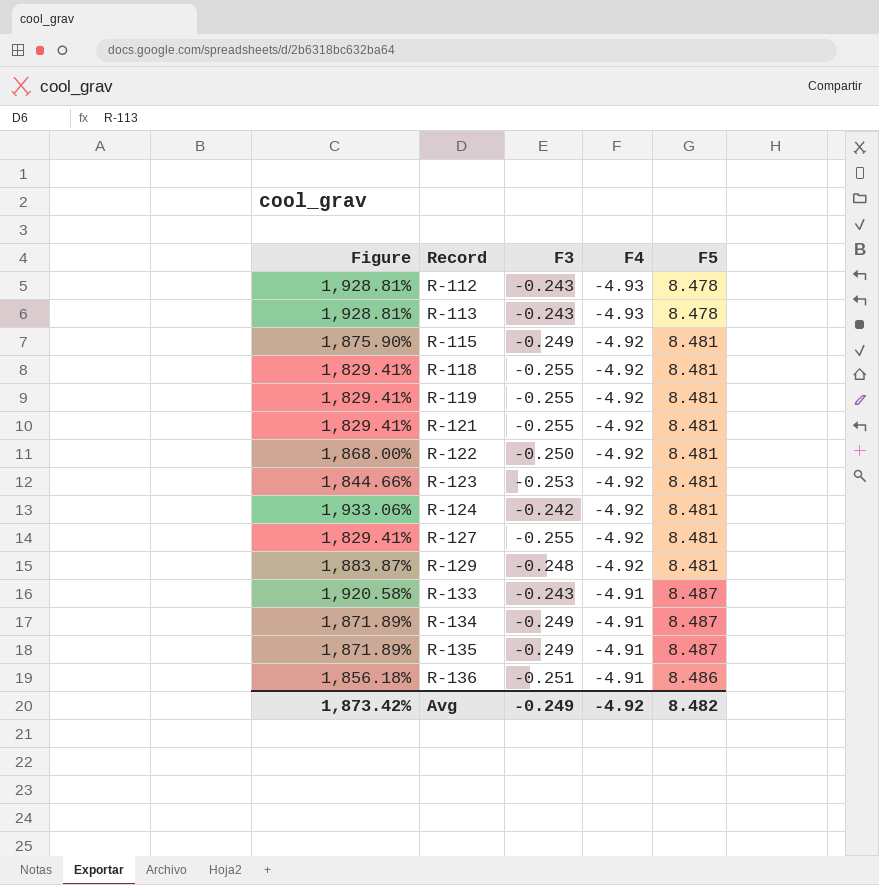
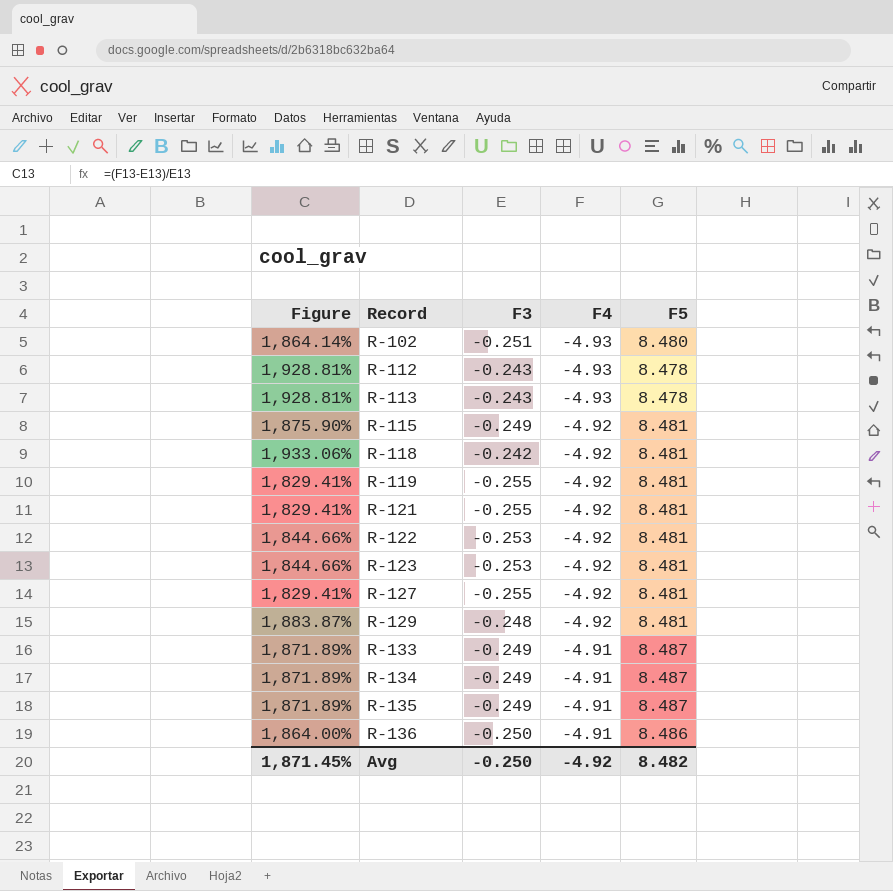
row R-124: 1,933.06% | -0.242 | -4.92 | 8.481 -> none
row R-102: none -> 1,864.14% | -0.251 | -4.93 | 8.480
R-118 | Figure: 1,829.41% -> 1,933.06%
R-118 | F3: -0.255 -> -0.242
R-122 | Figure: 1,868.00% -> 1,844.66%
R-122 | F3: -0.250 -> -0.253
R-133 | Figure: 1,920.58% -> 1,871.89%
R-133 | F3: -0.243 -> -0.249
R-136 | Figure: 1,856.18% -> 1,864.00%
R-136 | F3: -0.251 -> -0.250
Avg | Figure: 1,873.42% -> 1,871.45%
Avg | F3: -0.249 -> -0.250

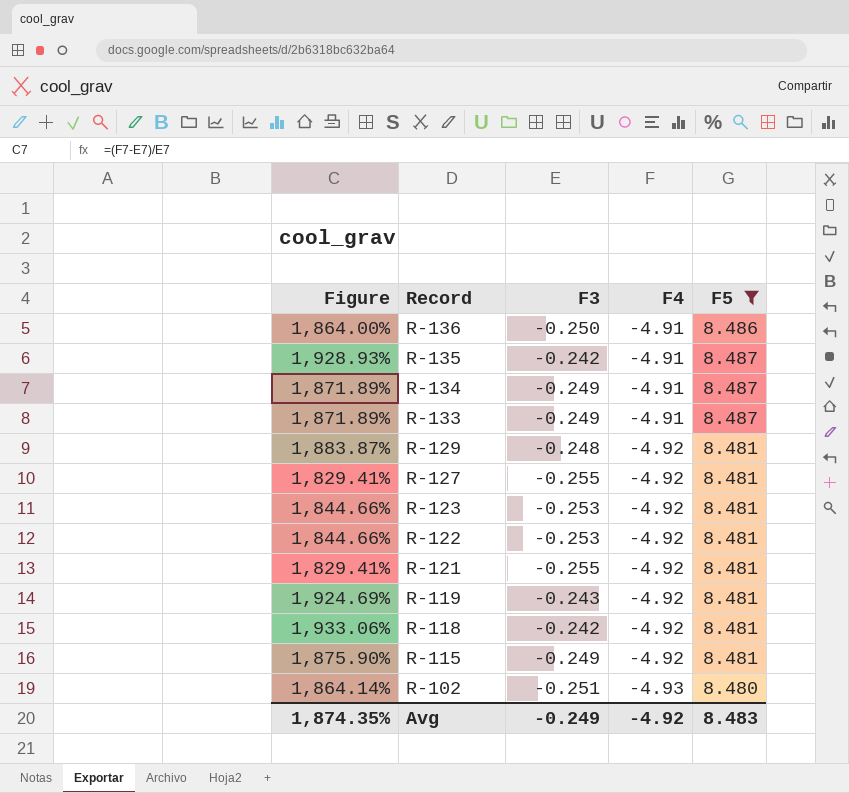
filter: none -> F5 != 8.478
row order: Record ascending -> Record descending
R-135 | Figure: 1,871.89% -> 1,928.93%
R-135 | F3: -0.249 -> -0.242
R-119 | Figure: 1,829.41% -> 1,924.69%
R-119 | F3: -0.255 -> -0.243
Avg | Figure: 1,871.45% -> 1,874.35%
Avg | F3: -0.250 -> -0.249
Avg | F5: 8.482 -> 8.483

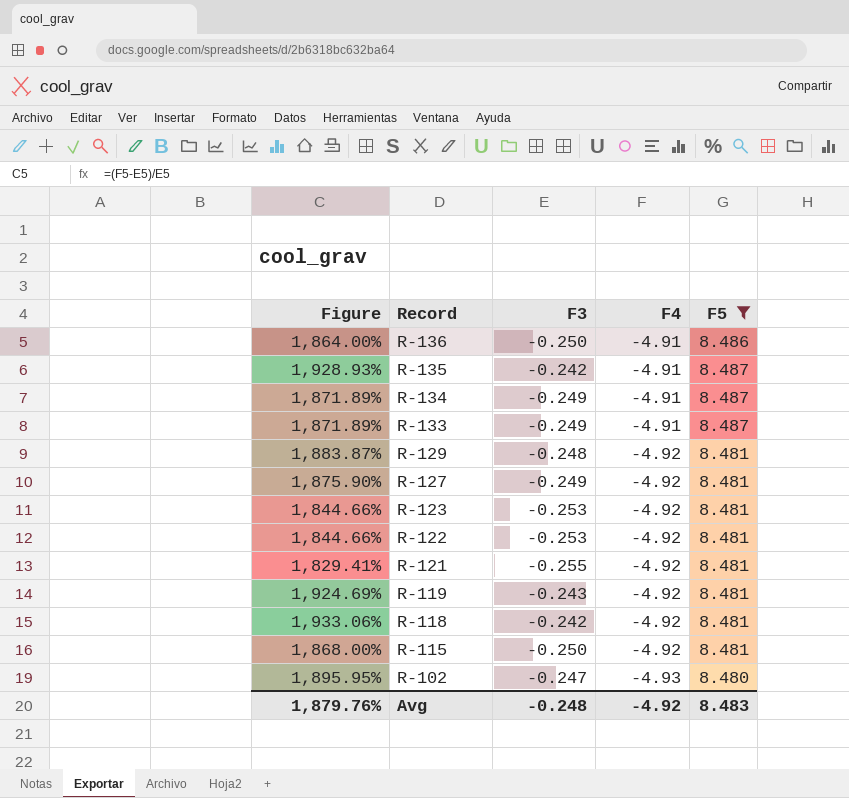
R-127 | Figure: 1,829.41% -> 1,875.90%
R-127 | F3: -0.255 -> -0.249
R-115 | Figure: 1,875.90% -> 1,868.00%
R-115 | F3: -0.249 -> -0.250
R-102 | Figure: 1,864.14% -> 1,895.95%
R-102 | F3: -0.251 -> -0.247
Avg | Figure: 1,874.35% -> 1,879.76%
Avg | F3: -0.249 -> -0.248

